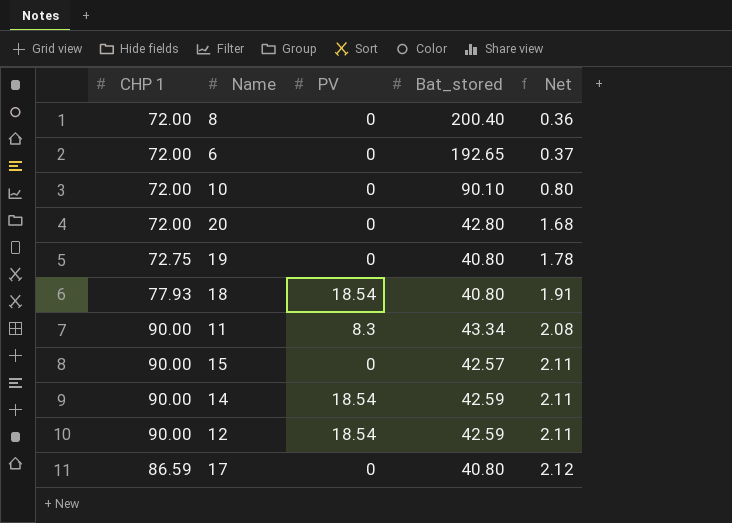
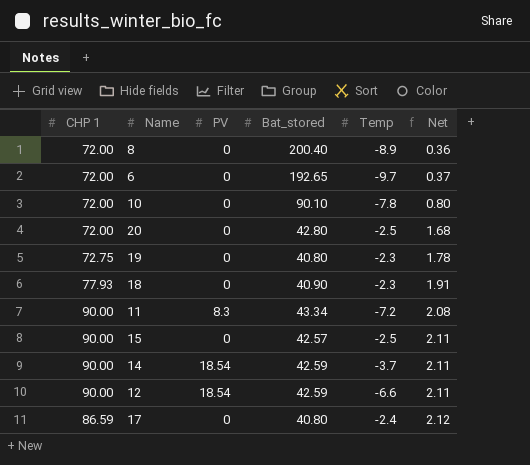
column Temp | position: none -> 5
18 | PV: 18.54 -> 0
18 | Bat_stored: 40.80 -> 40.90

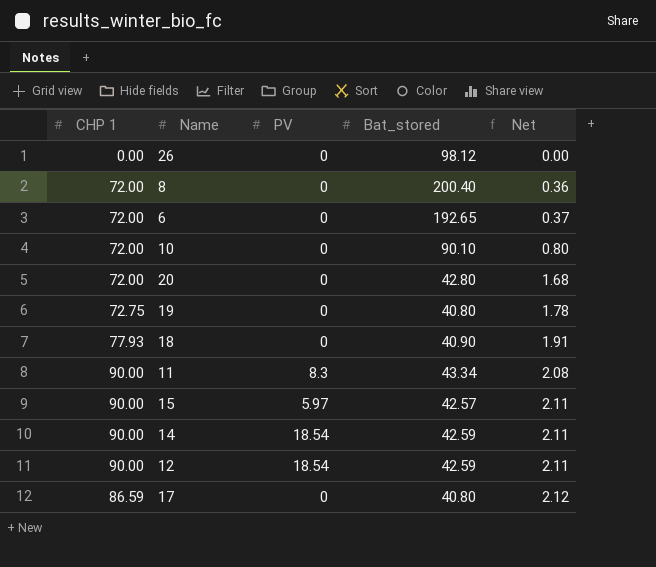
column Temp | position: 5 -> none
row 26: none -> 0.00 | 0 | 98.12 | 0.00
15 | PV: 0 -> 5.97

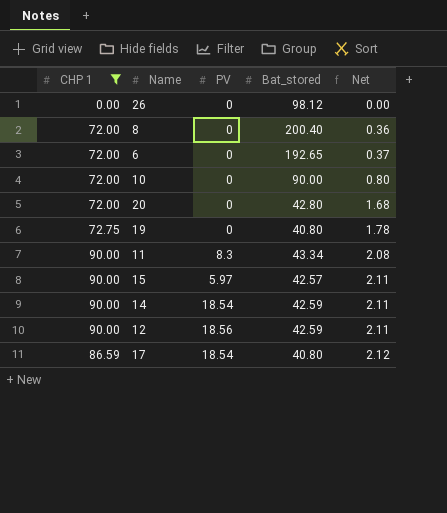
filter: none -> CHP 1 != 77.93
10 | Bat_stored: 90.10 -> 90.00
12 | PV: 18.54 -> 18.56
17 | PV: 0 -> 18.54

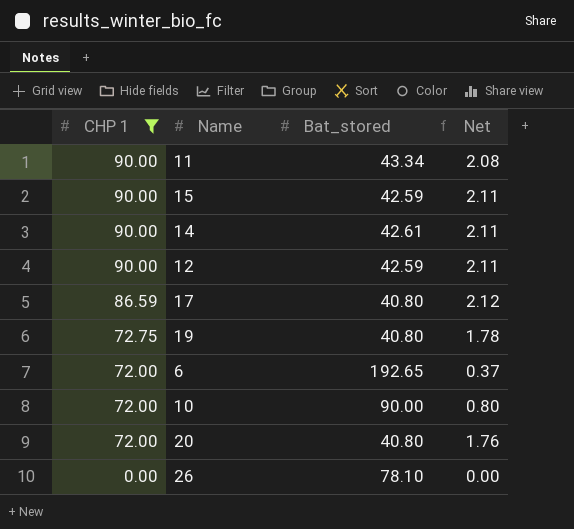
row order: Net ascending -> CHP 1 descending
column PV | position: 3 -> none
row 8: 72.00 | 0 | 200.40 | 0.36 -> none
15 | Bat_stored: 42.57 -> 42.59
14 | Bat_stored: 42.59 -> 42.61
20 | Bat_stored: 42.80 -> 40.80
20 | Net: 1.68 -> 1.76
26 | Bat_stored: 98.12 -> 78.10

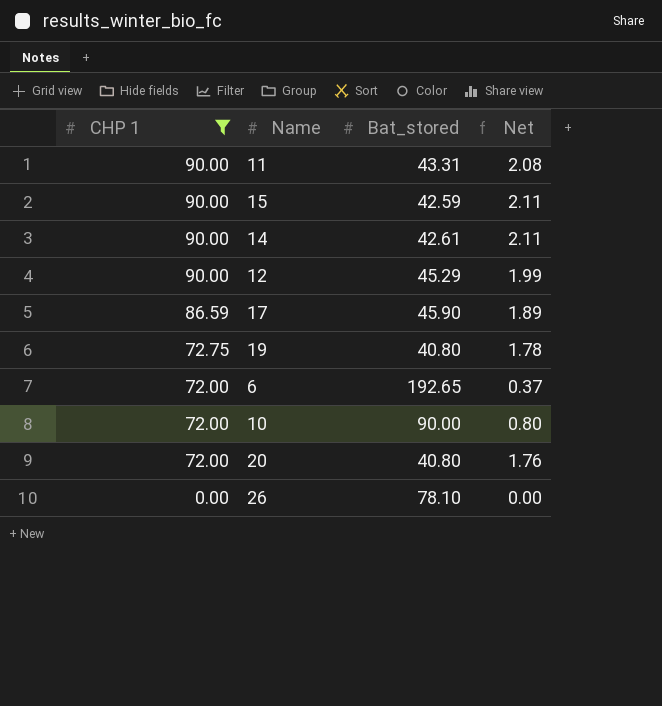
11 | Bat_stored: 43.34 -> 43.31
12 | Bat_stored: 42.59 -> 45.29
12 | Net: 2.11 -> 1.99
17 | Bat_stored: 40.80 -> 45.90
17 | Net: 2.12 -> 1.89

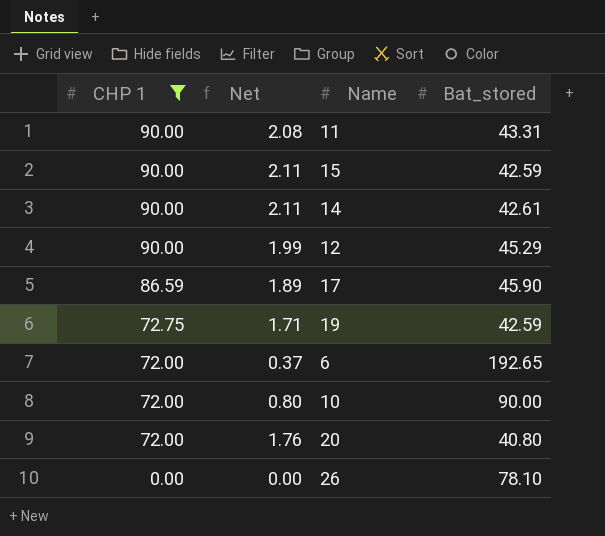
column Net | position: 4 -> 2
19 | Net: 1.78 -> 1.71
19 | Bat_stored: 40.80 -> 42.59

